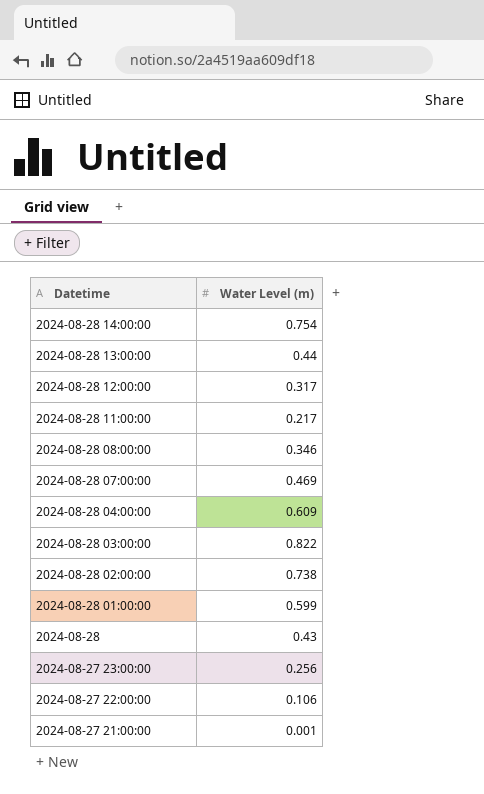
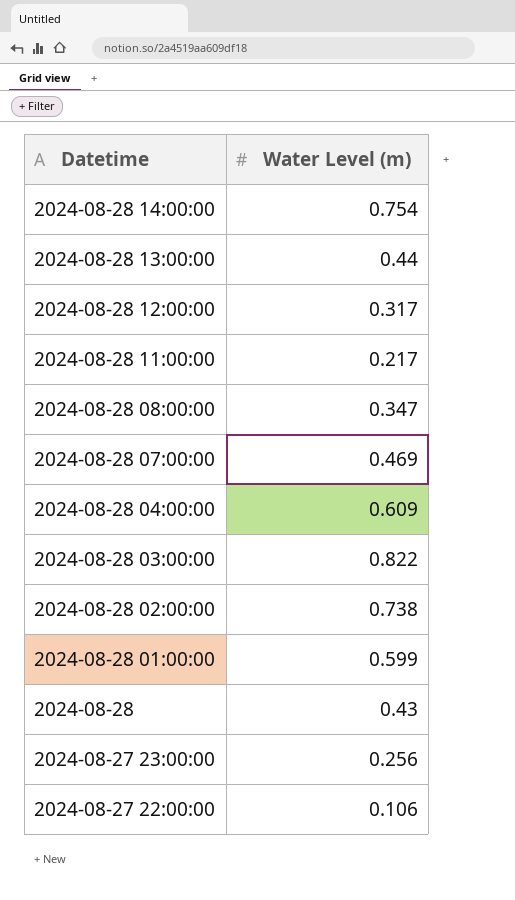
row 2024-08-27 21:00:00: 0.001 -> none
2024-08-28 08:00:00 | Water Level (m): 0.346 -> 0.347

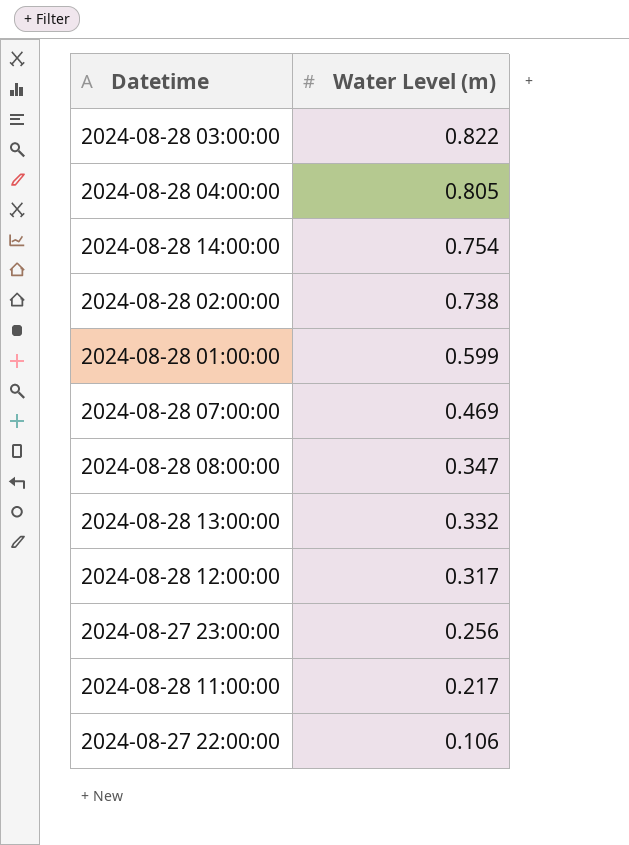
row order: Datetime descending -> Water Level (m) descending
row 2024-08-28: 0.43 -> none
2024-08-28 04:00:00 | Water Level (m): 0.609 -> 0.805
2024-08-28 13:00:00 | Water Level (m): 0.44 -> 0.332

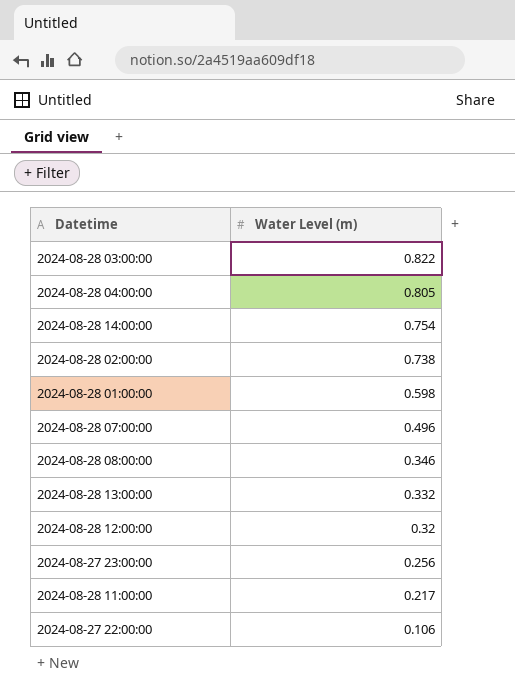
2024-08-28 01:00:00 | Water Level (m): 0.599 -> 0.598
2024-08-28 07:00:00 | Water Level (m): 0.469 -> 0.496
2024-08-28 08:00:00 | Water Level (m): 0.347 -> 0.346
2024-08-28 12:00:00 | Water Level (m): 0.317 -> 0.32

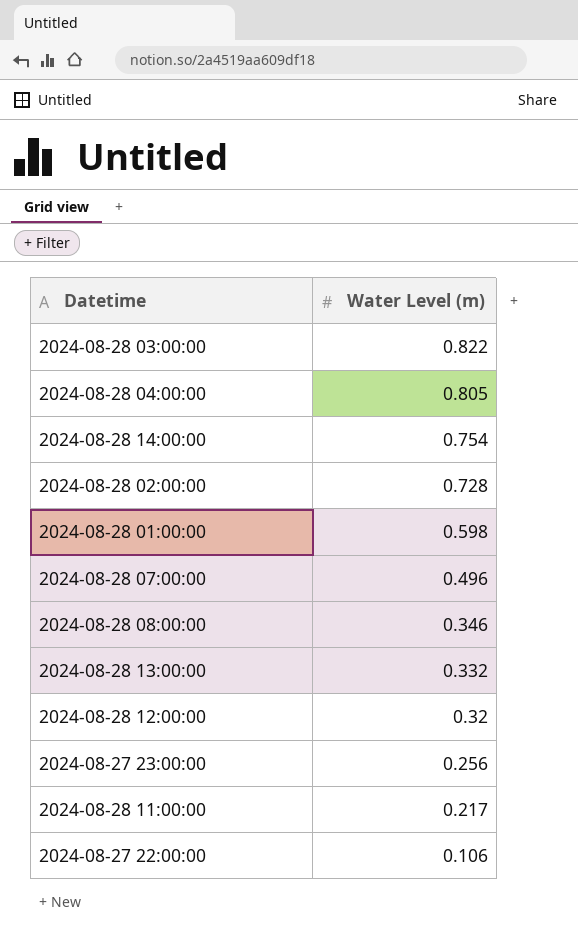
2024-08-28 02:00:00 | Water Level (m): 0.738 -> 0.728

